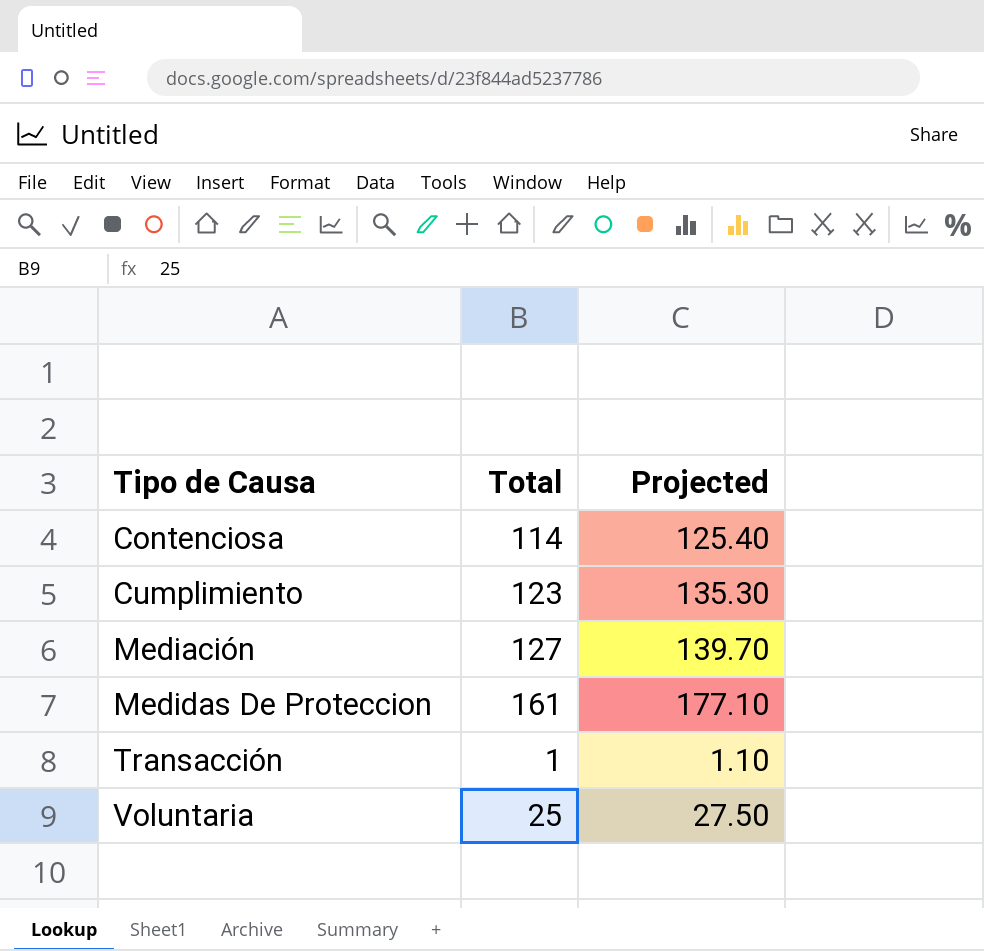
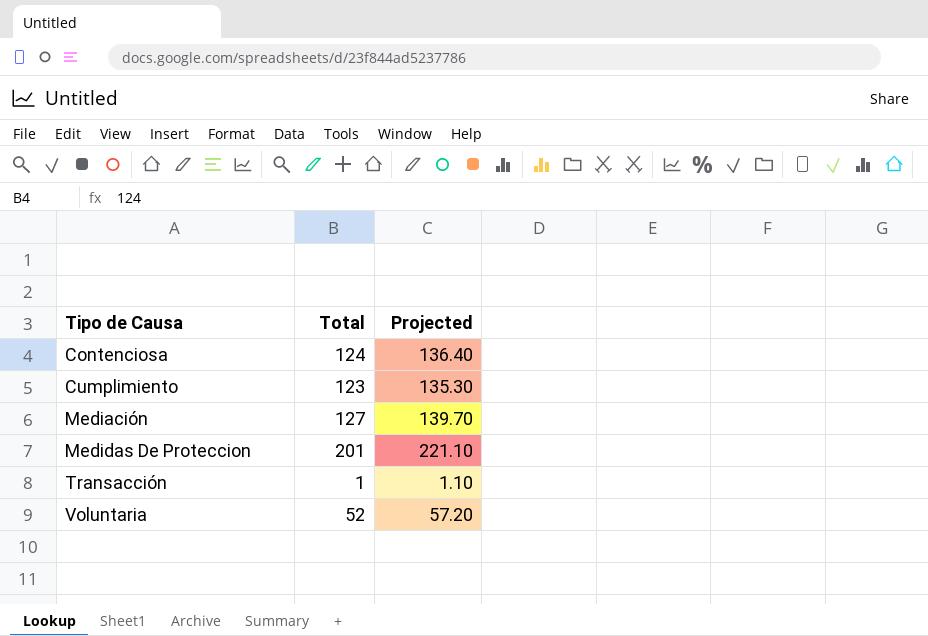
Contenciosa | Total: 114 -> 124
Contenciosa | Projected: 125.40 -> 136.40
Medidas De Proteccion | Total: 161 -> 201
Medidas De Proteccion | Projected: 177.10 -> 221.10
Voluntaria | Total: 25 -> 52
Voluntaria | Projected: 27.50 -> 57.20

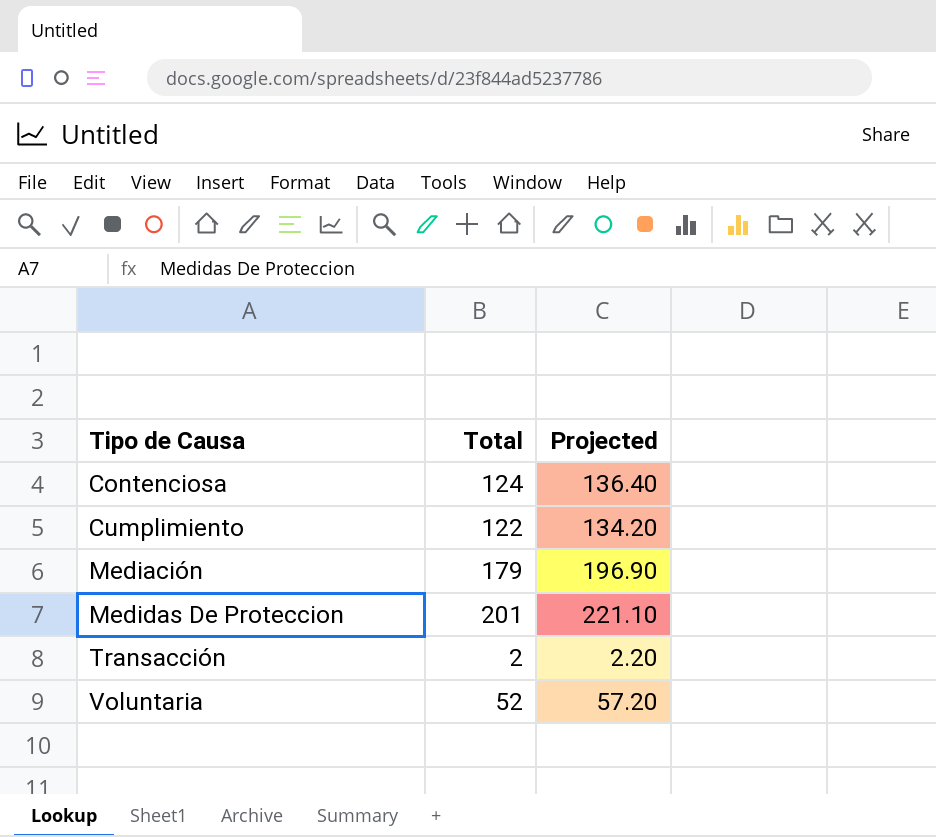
Cumplimiento | Total: 123 -> 122
Cumplimiento | Projected: 135.30 -> 134.20
Mediación | Total: 127 -> 179
Mediación | Projected: 139.70 -> 196.90
Transacción | Total: 1 -> 2
Transacción | Projected: 1.10 -> 2.20

